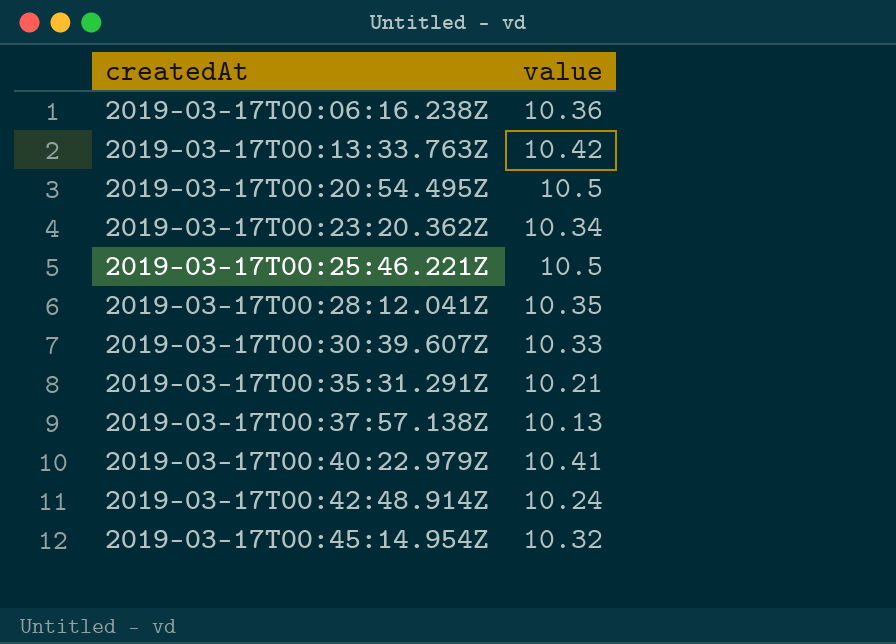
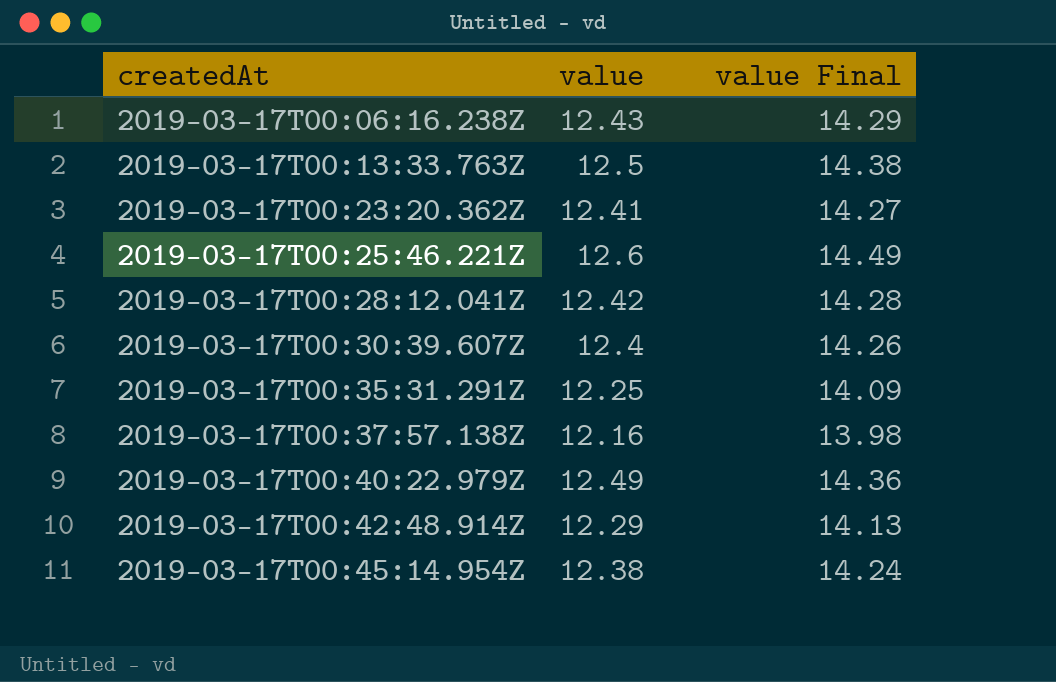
column value Final | formula: none -> [value] * 1.15
row 2019-03-17T00:20:54.495Z: 10.5 -> none
2019-03-17T00:06:16.238Z | value: 10.36 -> 12.43
2019-03-17T00:13:33.763Z | value: 10.42 -> 12.5
2019-03-17T00:23:20.362Z | value: 10.34 -> 12.41
2019-03-17T00:25:46.221Z | value: 10.5 -> 12.6
2019-03-17T00:28:12.041Z | value: 10.35 -> 12.42
2019-03-17T00:30:39.607Z | value: 10.33 -> 12.4
2019-03-17T00:35:31.291Z | value: 10.21 -> 12.25
2019-03-17T00:37:57.138Z | value: 10.13 -> 12.16
2019-03-17T00:40:22.979Z | value: 10.41 -> 12.49
2019-03-17T00:42:48.914Z | value: 10.24 -> 12.29
2019-03-17T00:45:14.954Z | value: 10.32 -> 12.38

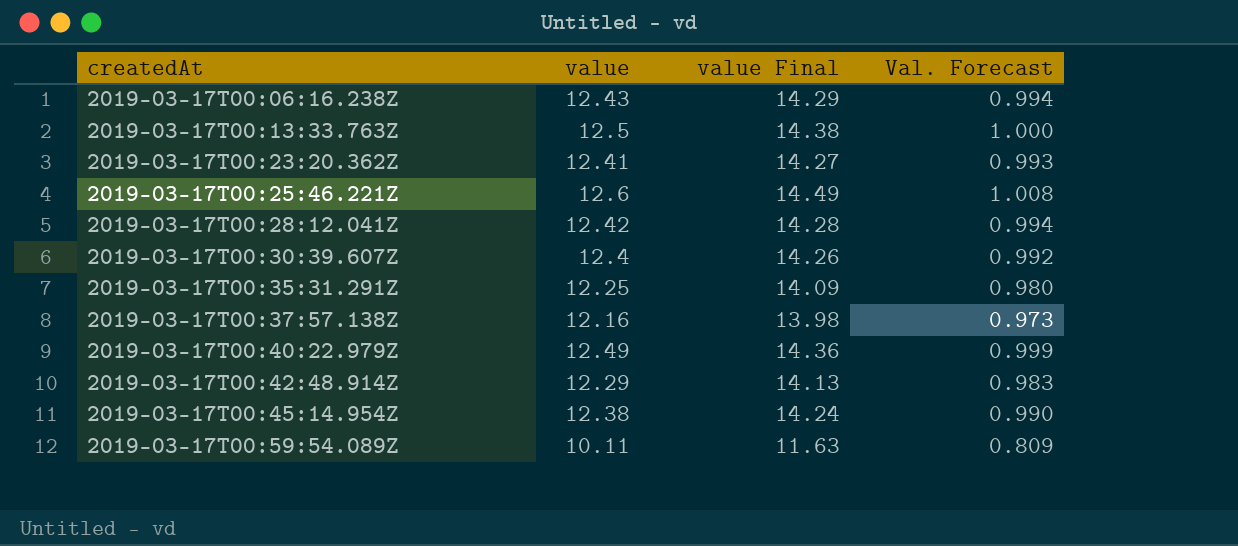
column Val. Forecast | formula: none -> [value] * 0.08
row 2019-03-17T00:59:54.089Z: none -> 10.11 | 11.63 | 0.809

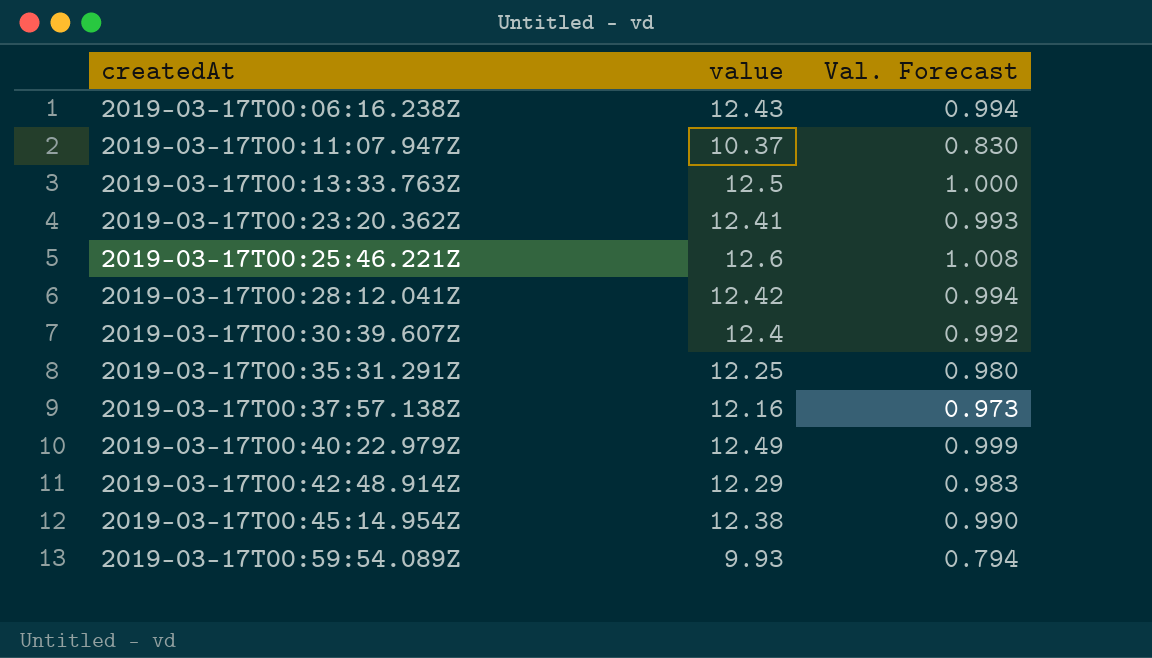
column value Final | formula: [value] * 1.15 -> none
row 2019-03-17T00:11:07.947Z: none -> 10.37 | 0.830
2019-03-17T00:59:54.089Z | value: 10.11 -> 9.93
2019-03-17T00:59:54.089Z | Val. Forecast: 0.809 -> 0.794

